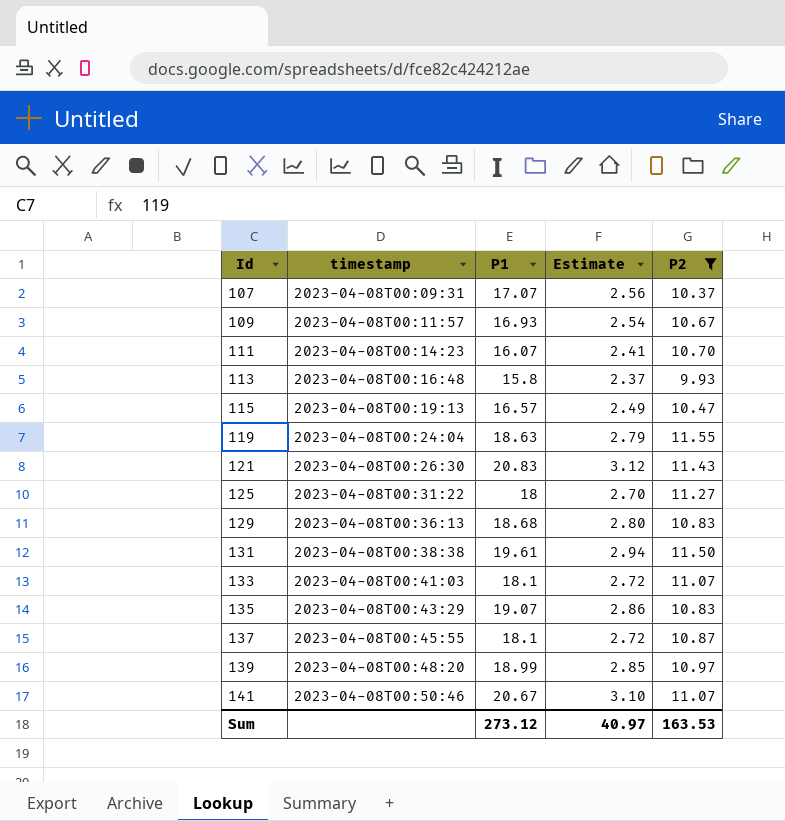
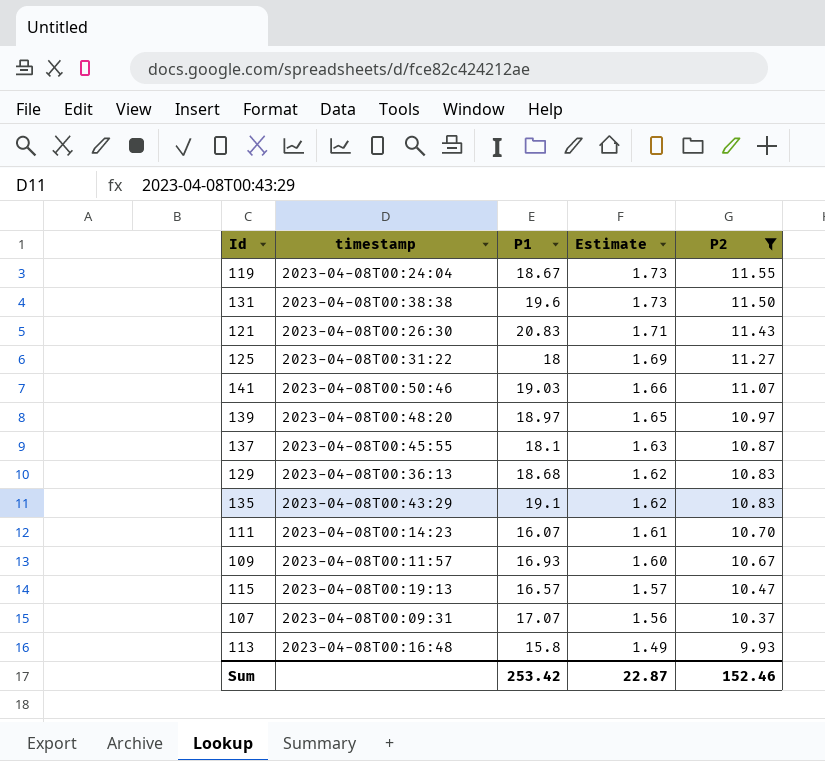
row order: Id ascending -> Estimate descending
column Estimate | formula: [P1] * 0.15 -> [P2] * 0.15
row 133: 2023-04-08T00:41:03 | 18.1 | 2.72 | 11.07 -> none
119 | P1: 18.63 -> 18.67
131 | P1: 19.61 -> 19.6
141 | P1: 20.67 -> 19.03
139 | P1: 18.99 -> 18.97
135 | P1: 19.07 -> 19.1
Sum | P1: 273.12 -> 253.42
Sum | Estimate: 40.97 -> 22.87
Sum | P2: 163.53 -> 152.46

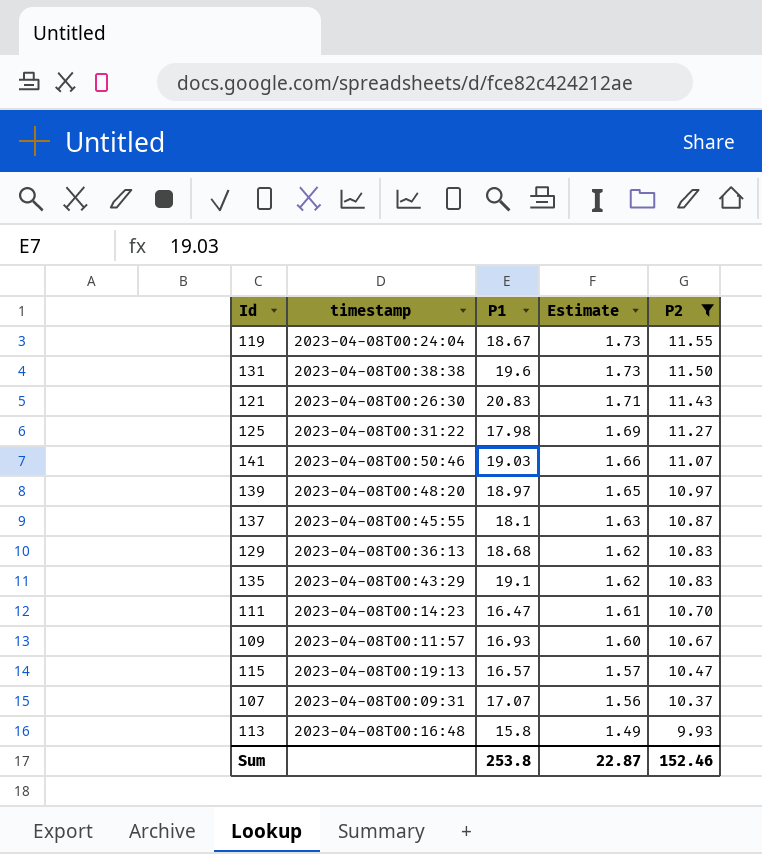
125 | P1: 18 -> 17.98
111 | P1: 16.07 -> 16.47
Sum | P1: 253.42 -> 253.8

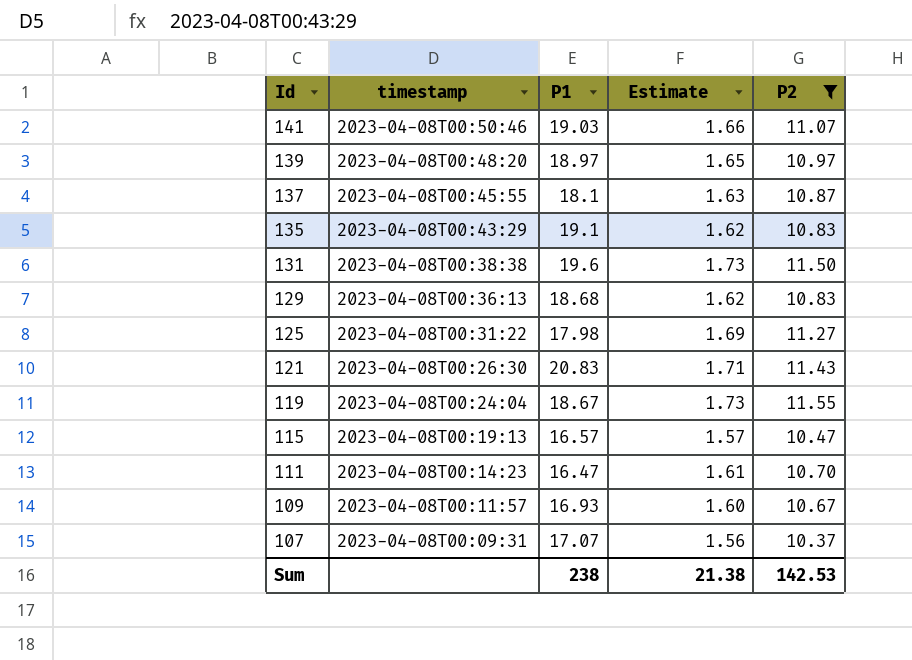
row order: Estimate descending -> Id descending
row 113: 2023-04-08T00:16:48 | 15.8 | 1.49 | 9.93 -> none
Sum | P1: 253.8 -> 238
Sum | Estimate: 22.87 -> 21.38
Sum | P2: 152.46 -> 142.53

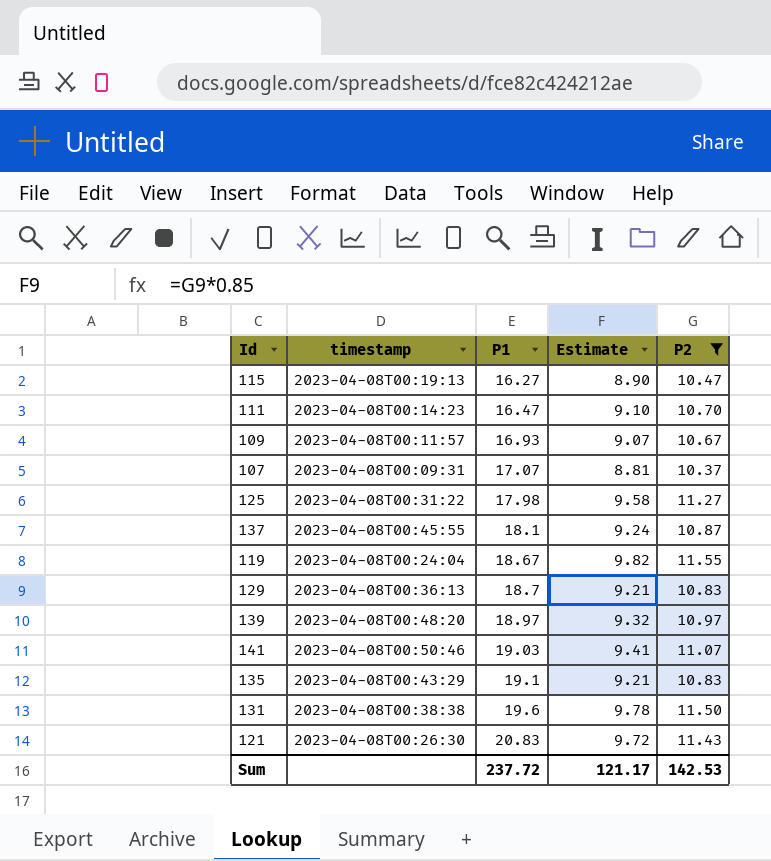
row order: Id descending -> P1 ascending
column Estimate | formula: [P2] * 0.15 -> [P2] * 0.85
115 | P1: 16.57 -> 16.27
129 | P1: 18.68 -> 18.7
Sum | P1: 238 -> 237.72
Sum | Estimate: 21.38 -> 121.17

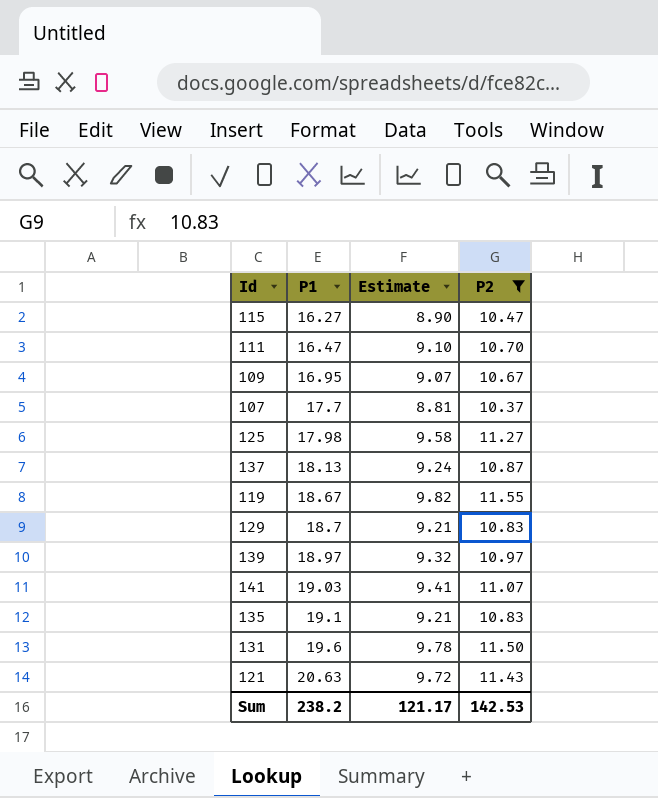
column timestamp | position: 2 -> none
109 | P1: 16.93 -> 16.95
107 | P1: 17.07 -> 17.7
137 | P1: 18.1 -> 18.13
121 | P1: 20.83 -> 20.63
Sum | P1: 237.72 -> 238.2

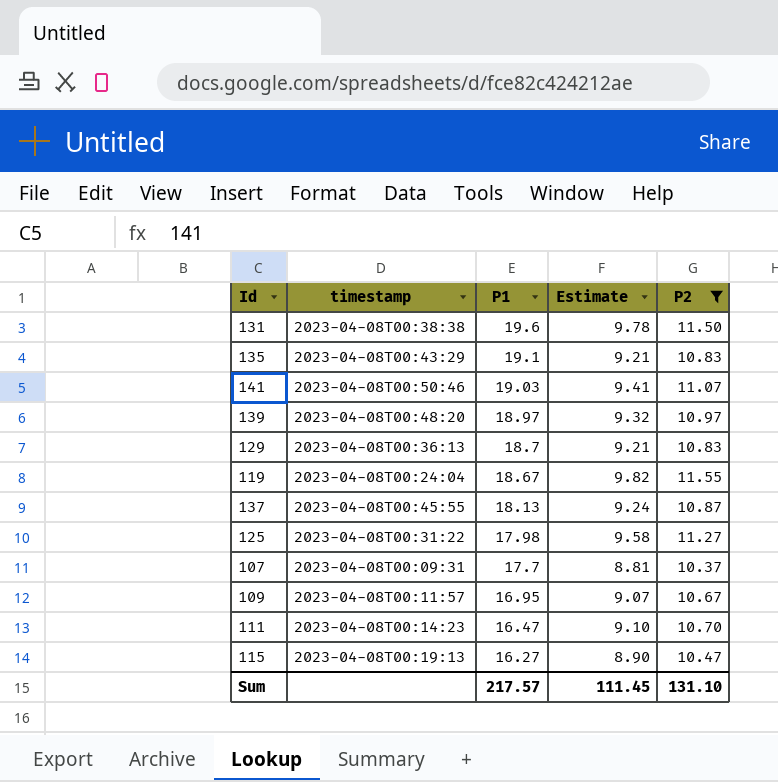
row order: P1 ascending -> P1 descending
column timestamp | position: none -> 2
row 121: 20.63 | 9.72 | 11.43 -> none
Sum | P1: 238.2 -> 217.57
Sum | Estimate: 121.17 -> 111.45
Sum | P2: 142.53 -> 131.10

